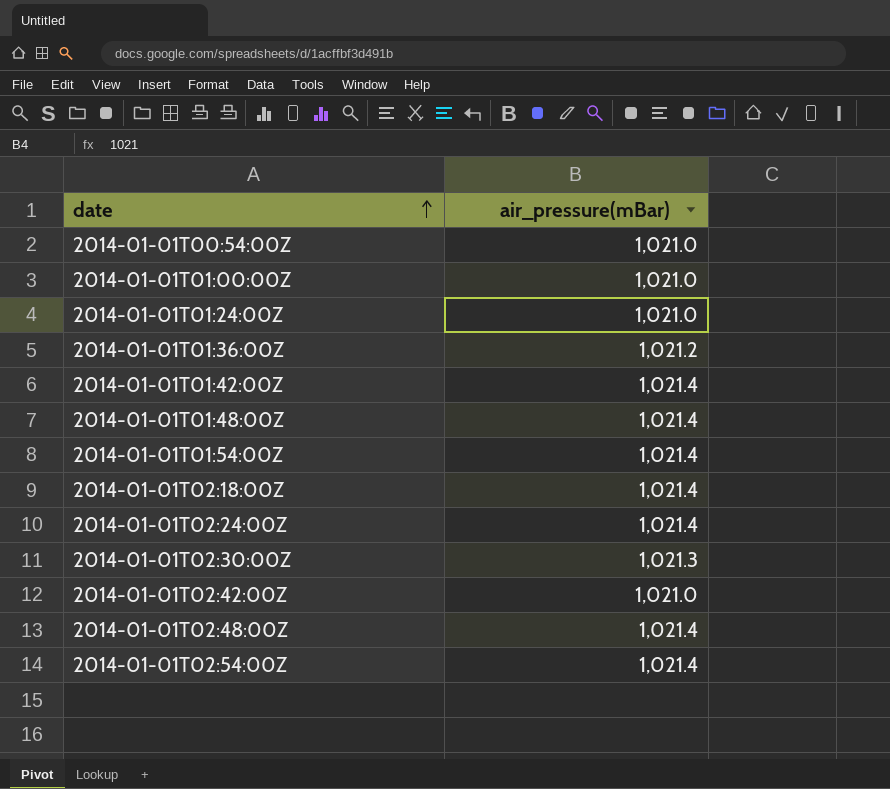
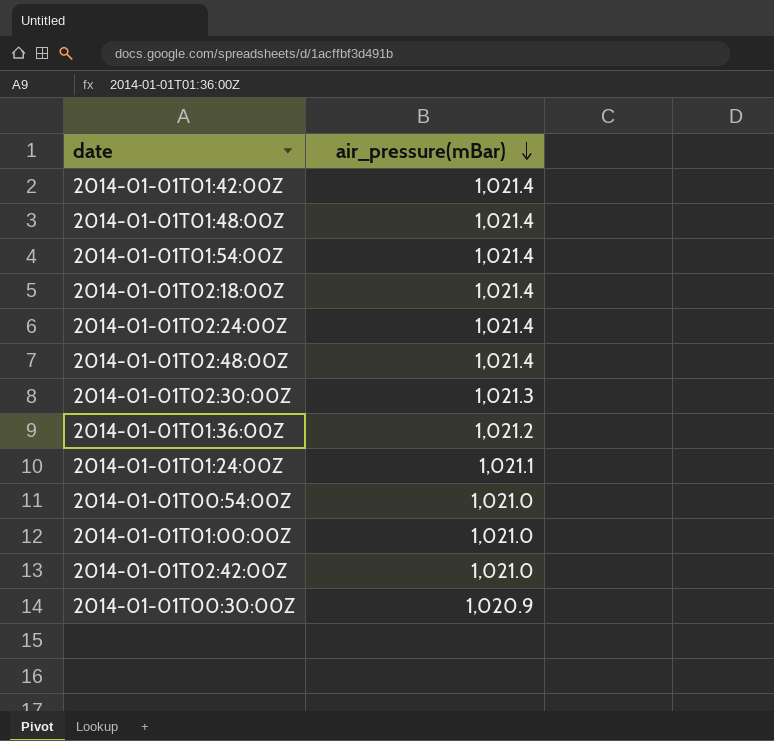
row order: date ascending -> air_pressure(mBar) descending
row 2014-01-01T02:54:00Z: 1,021.4 -> none
2014-01-01T01:24:00Z | air_pressure(mBar): 1,021.0 -> 1,021.1
row 2014-01-01T00:30:00Z: none -> 1,020.9

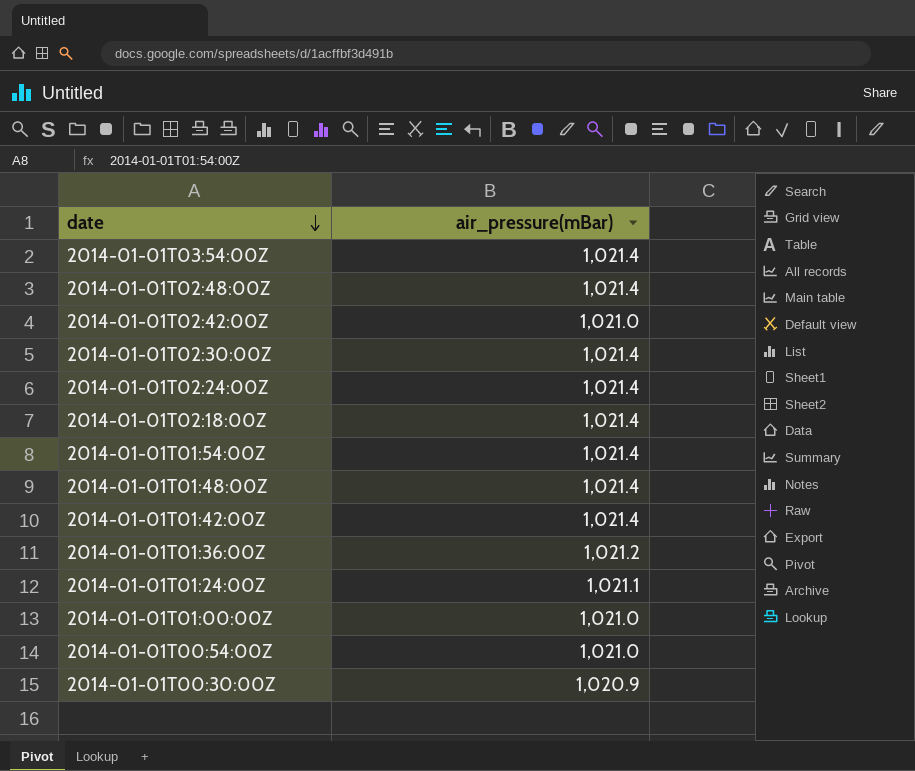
row order: air_pressure(mBar) descending -> date descending
row 2014-01-01T03:54:00Z: none -> 1,021.4
2014-01-01T02:30:00Z | air_pressure(mBar): 1,021.3 -> 1,021.4

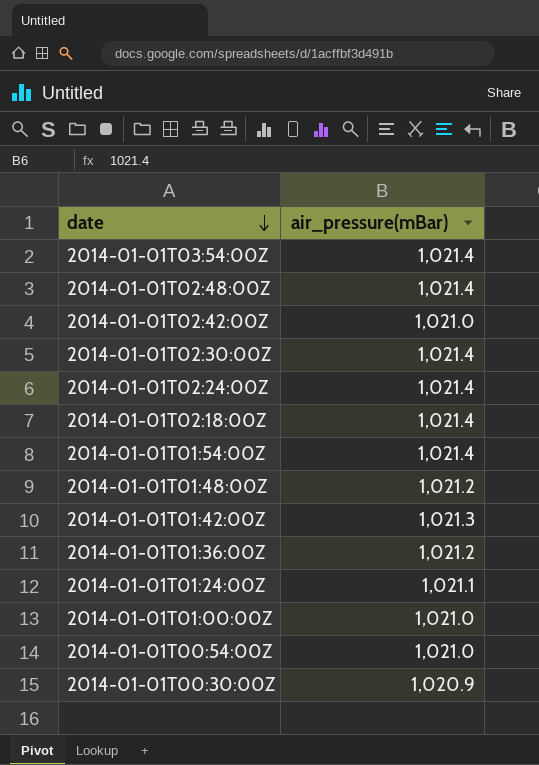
2014-01-01T01:48:00Z | air_pressure(mBar): 1,021.4 -> 1,021.2
2014-01-01T01:42:00Z | air_pressure(mBar): 1,021.4 -> 1,021.3

